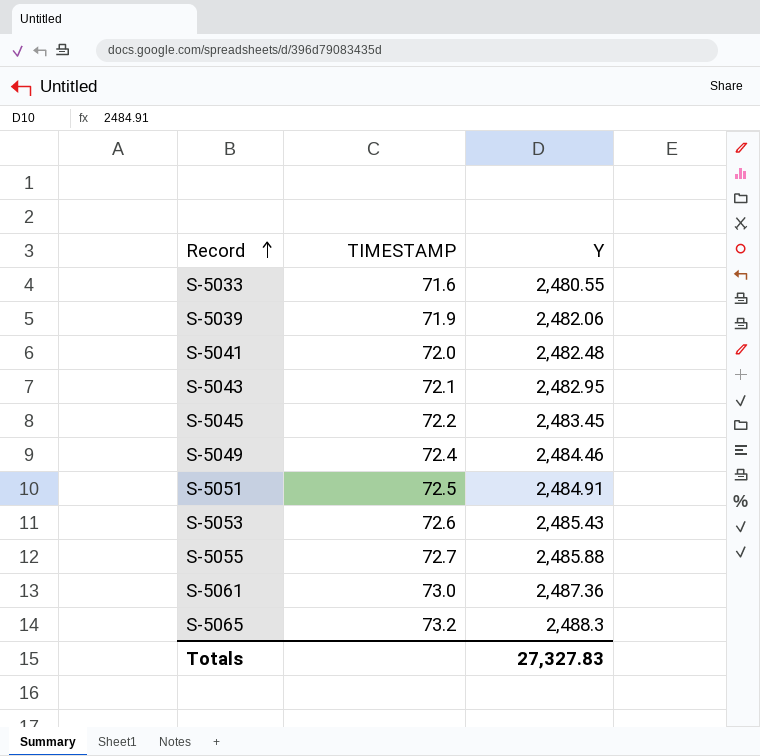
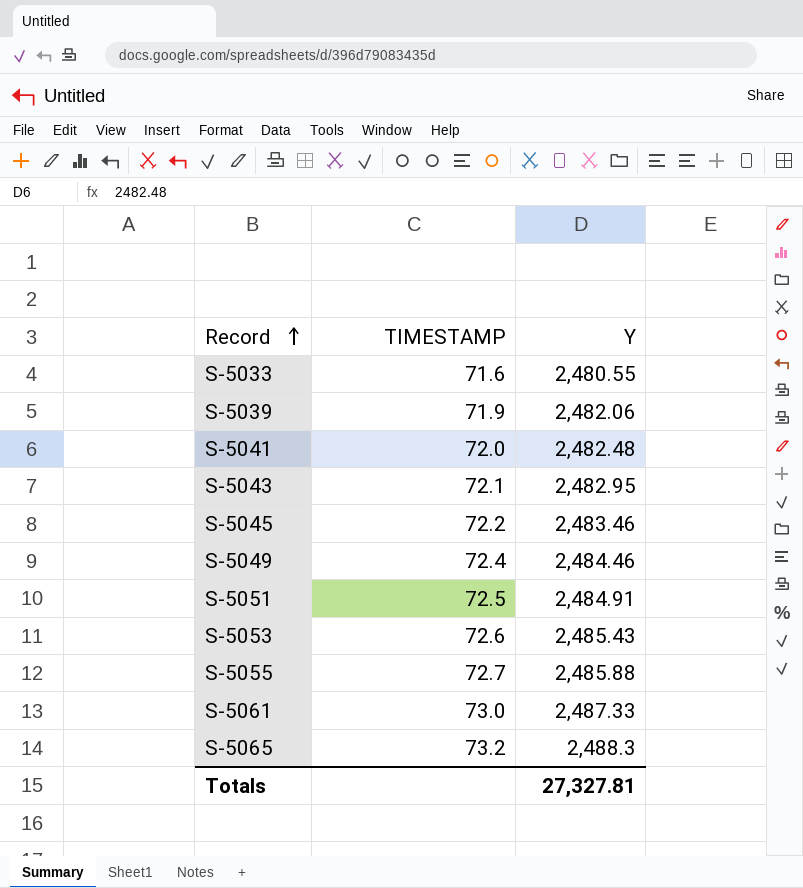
S-5045 | Y: 2,483.45 -> 2,483.46
S-5061 | Y: 2,487.36 -> 2,487.33
Totals | Y: 27,327.83 -> 27,327.81

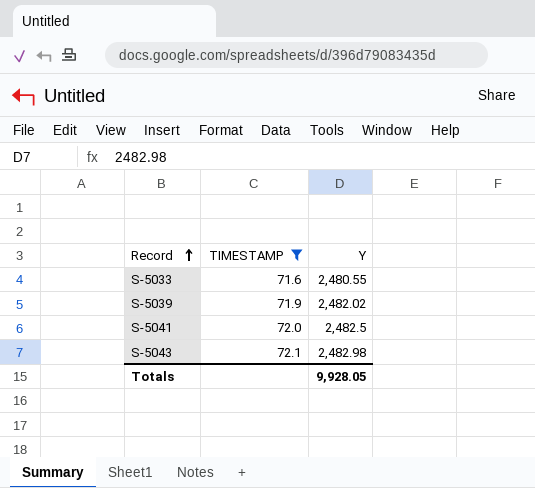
filter: none -> TIMESTAMP <= 72.1
S-5039 | Y: 2,482.06 -> 2,482.02
S-5041 | Y: 2,482.48 -> 2,482.5
S-5043 | Y: 2,482.95 -> 2,482.98
Totals | Y: 27,327.81 -> 9,928.05

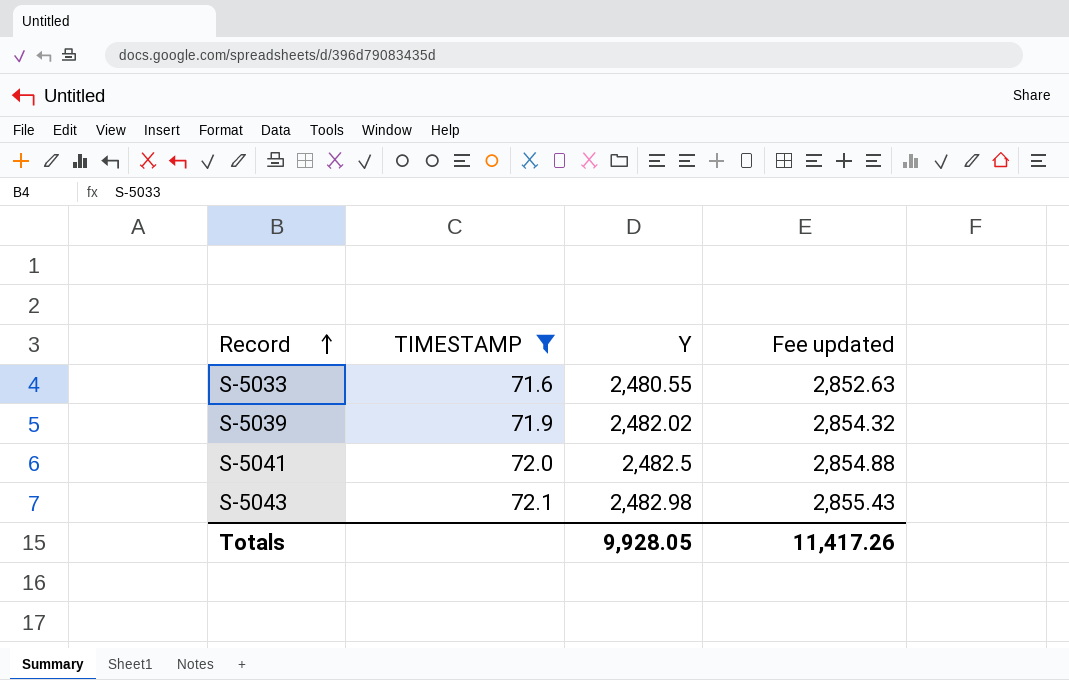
column Fee updated | formula: none -> [Y] * 1.15

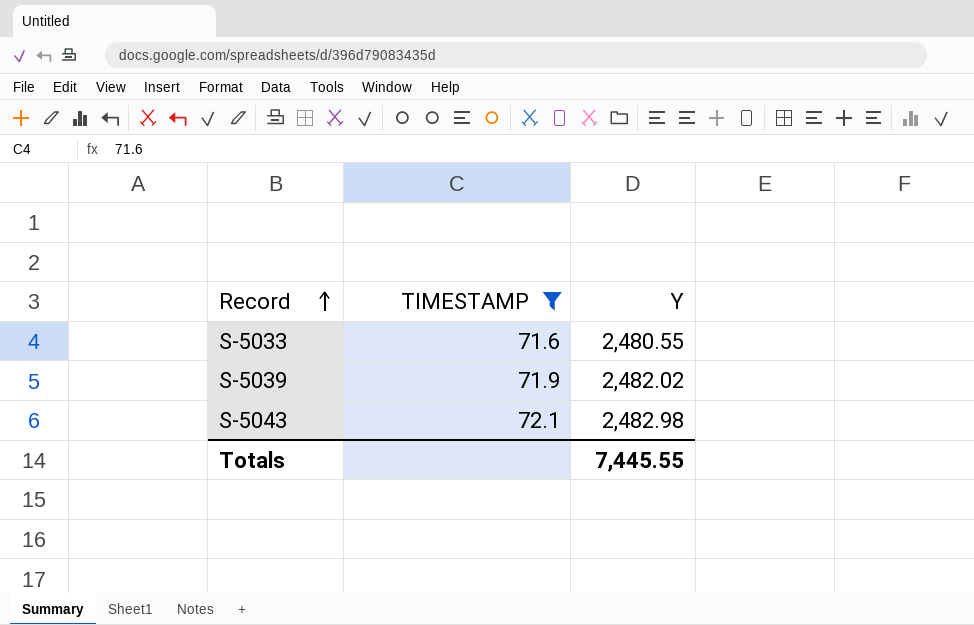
column Fee updated | formula: [Y] * 1.15 -> none
row S-5041: 72.0 | 2,482.5 | 2,854.88 -> none
Totals | Y: 9,928.05 -> 7,445.55

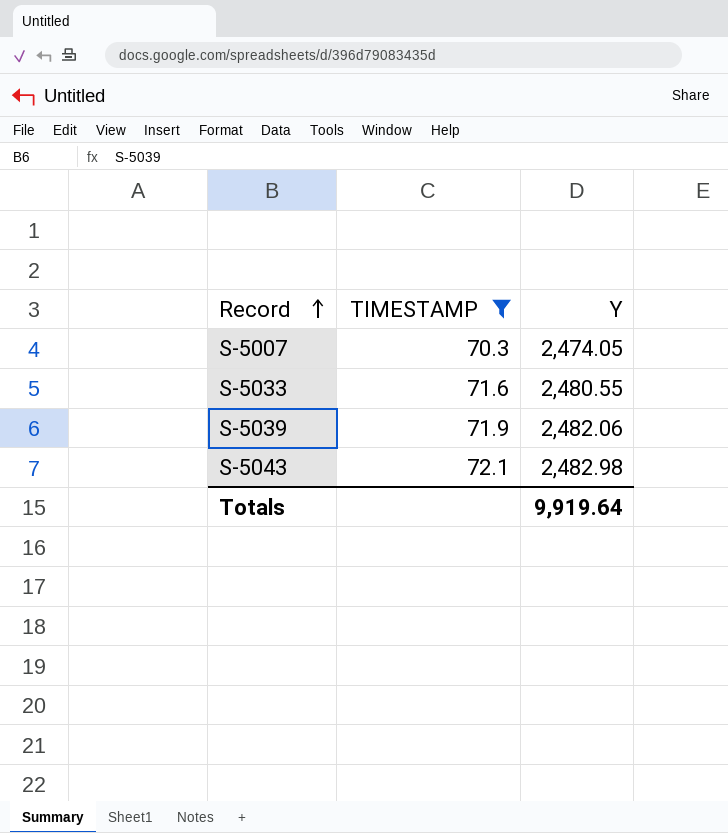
row S-5007: none -> 70.3 | 2,474.05
S-5039 | Y: 2,482.02 -> 2,482.06
Totals | Y: 7,445.55 -> 9,919.64

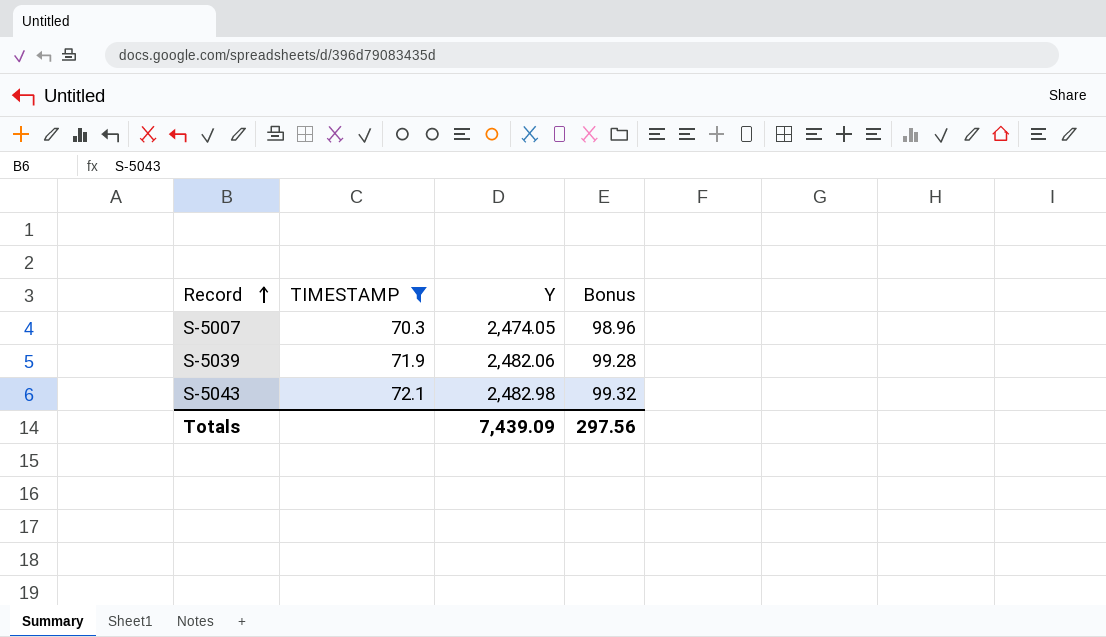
column Bonus | formula: none -> [Y] * 0.04
row S-5033: 71.6 | 2,480.55 -> none
Totals | Y: 9,919.64 -> 7,439.09

